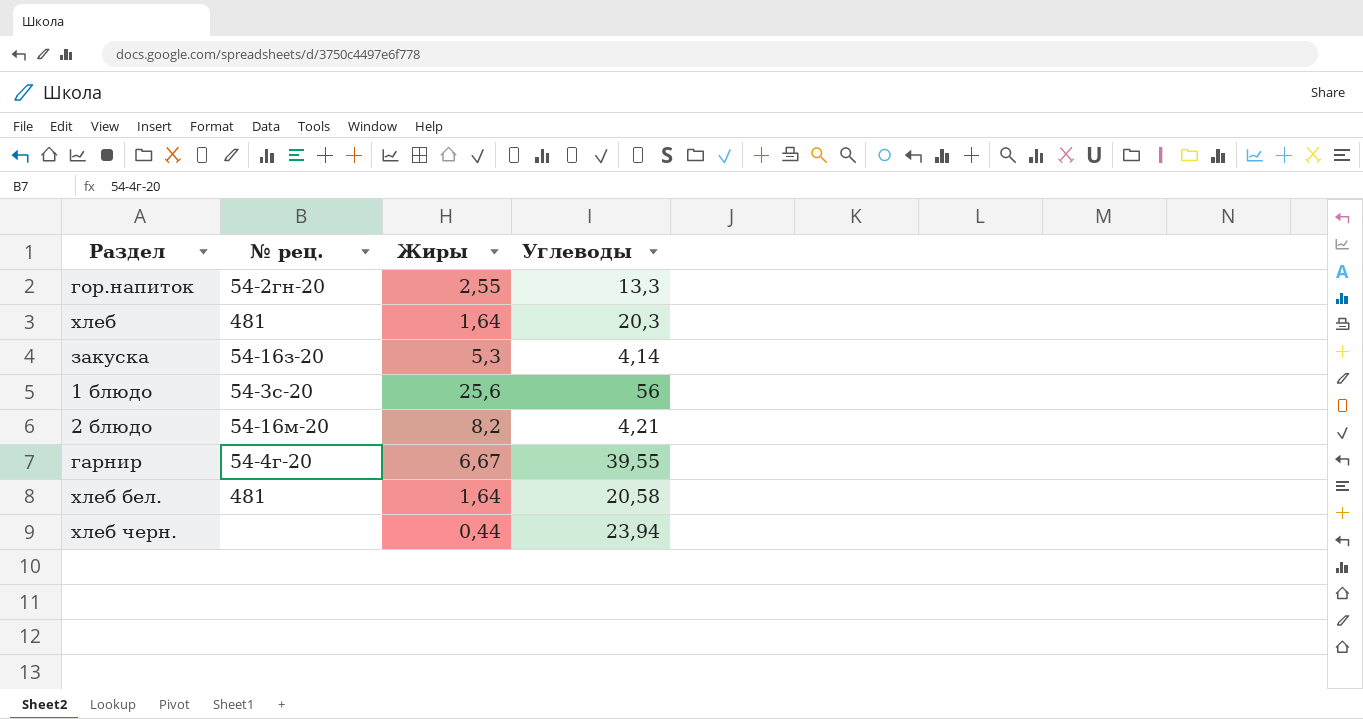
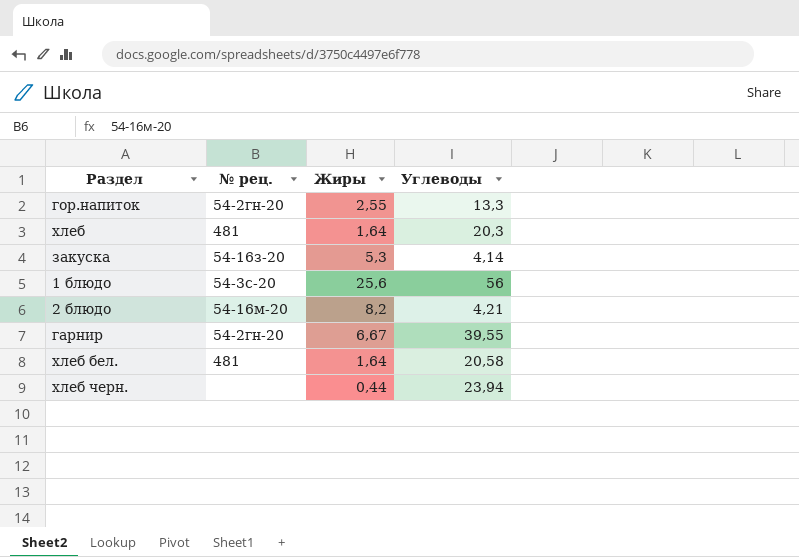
гарнир | № рец.: 54-4г-20 -> 54-2гн-20

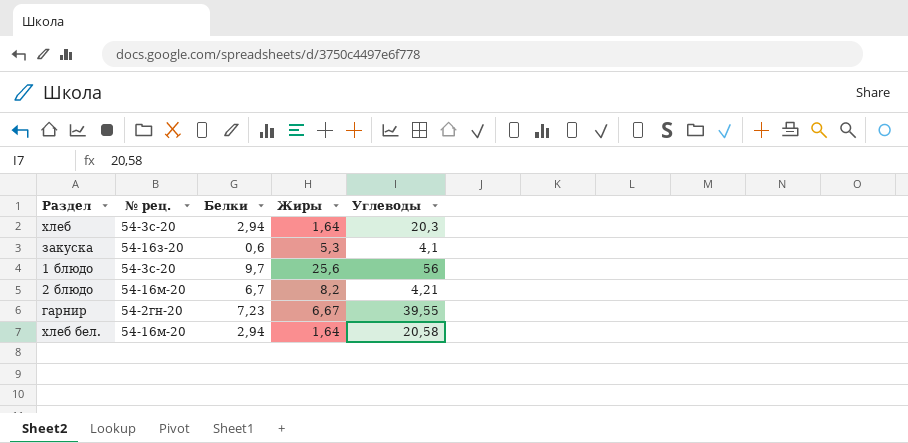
column Белки | position: none -> 3
row гор.напиток: 54-2гн-20 | 2,55 | 13,3 -> none
row хлеб черн.: none | 0,44 | 23,94 -> none
хлеб | № рец.: 481 -> 54-3с-20
закуска | Углеводы: 4,14 -> 4,1
хлеб бел. | № рец.: 481 -> 54-16м-20

